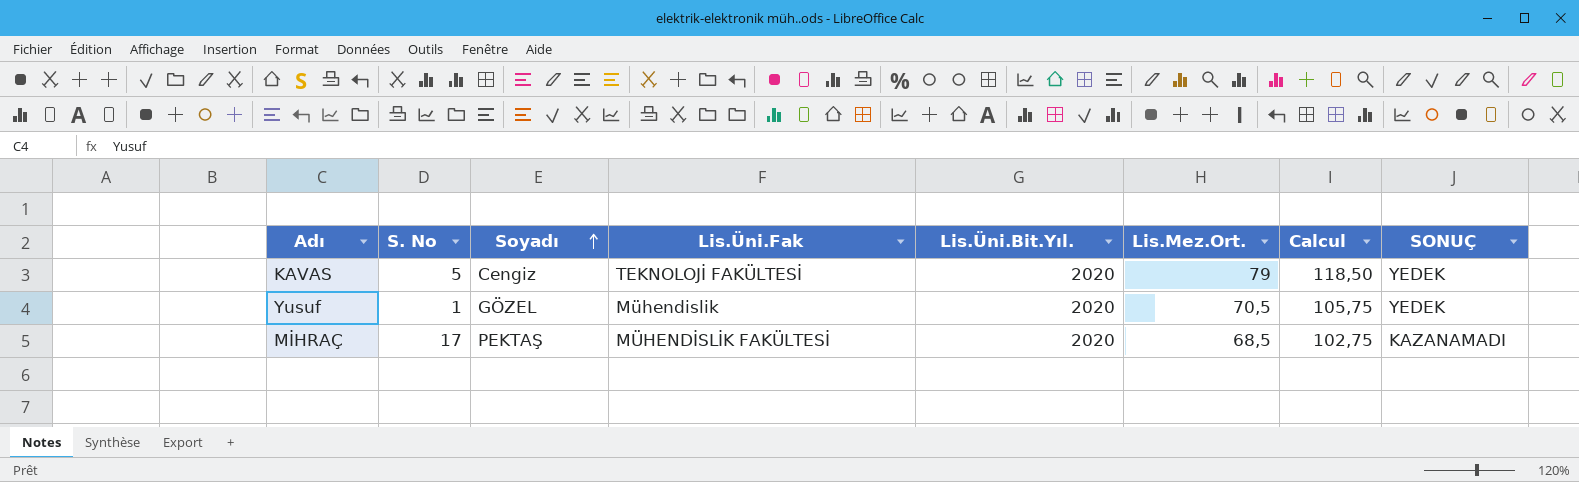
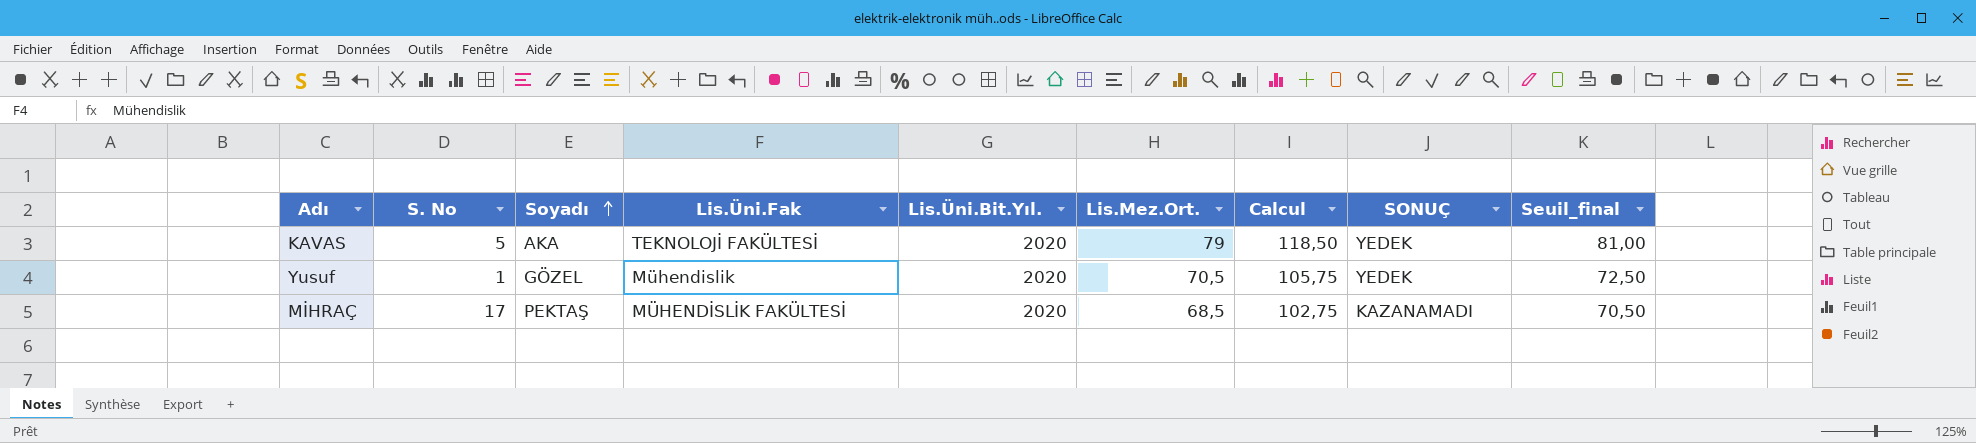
column Seuil_final | formula: none -> [Lis.Mez.Ort.] + 2
KAVAS | Soyadı: Cengiz -> AKA

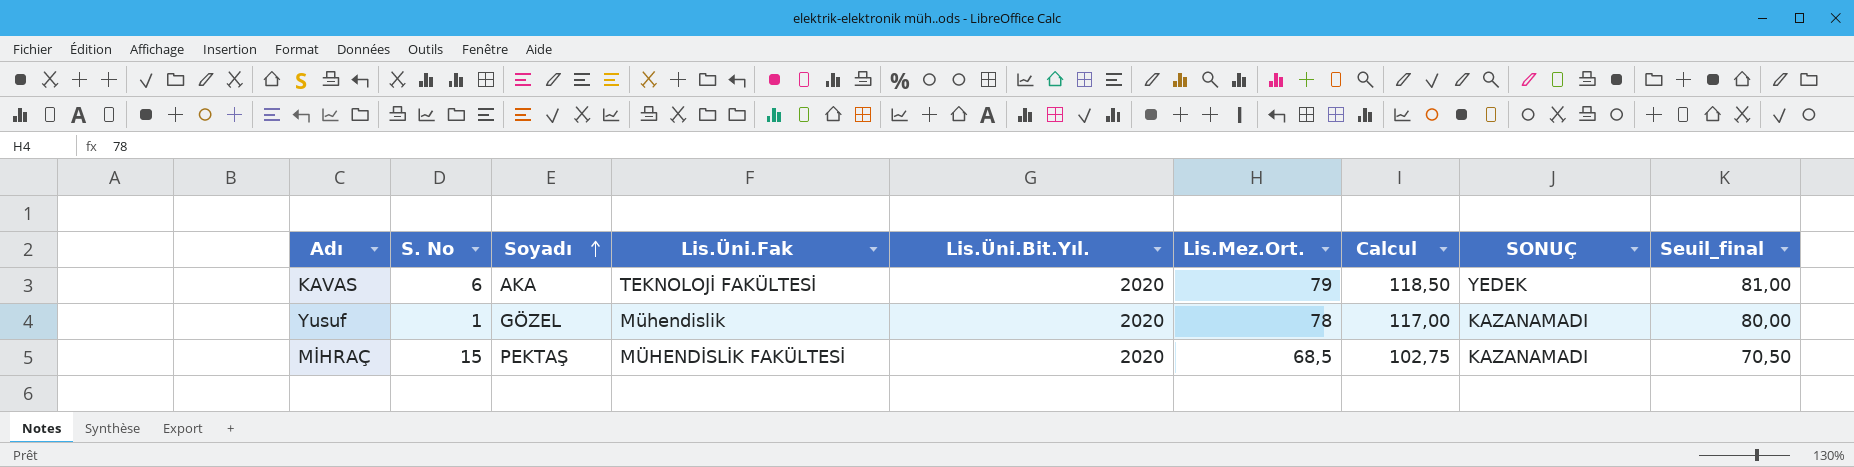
KAVAS | S. No: 5 -> 6
Yusuf | Lis.Mez.Ort.: 70,5 -> 78
Yusuf | Calcul: 105,75 -> 117,00
Yusuf | SONUÇ: YEDEK -> KAZANAMADI
Yusuf | Seuil_final: 72,50 -> 80,00
MİHRAÇ | S. No: 17 -> 15

